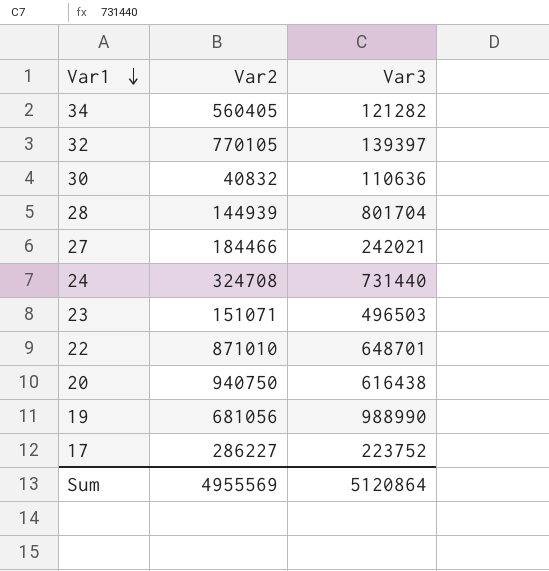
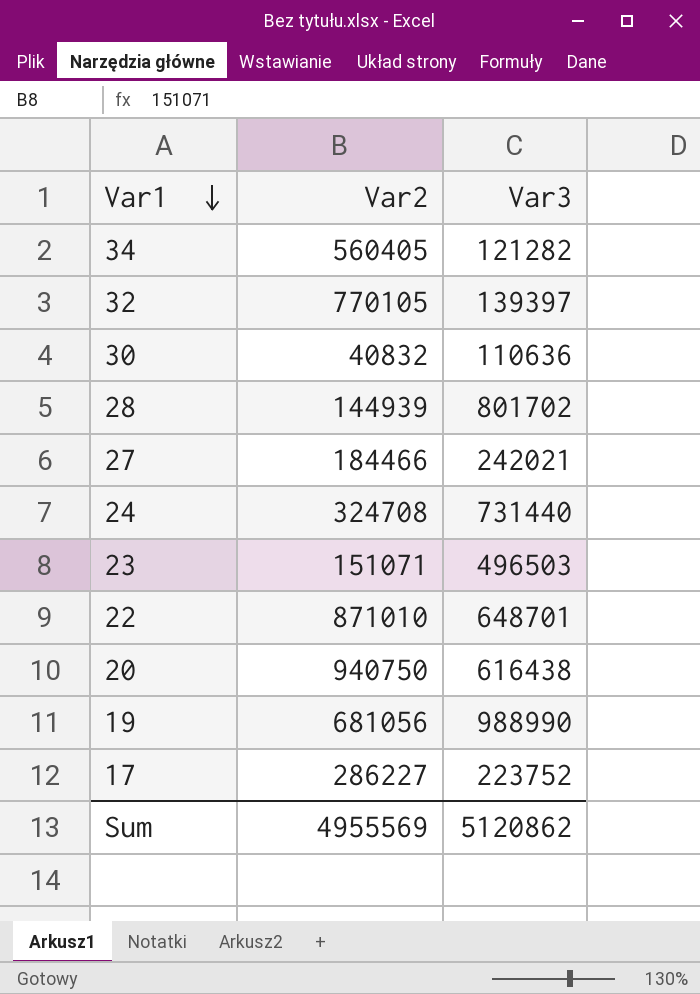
28 | Var3: 801704 -> 801702
Sum | Var3: 5120864 -> 5120862

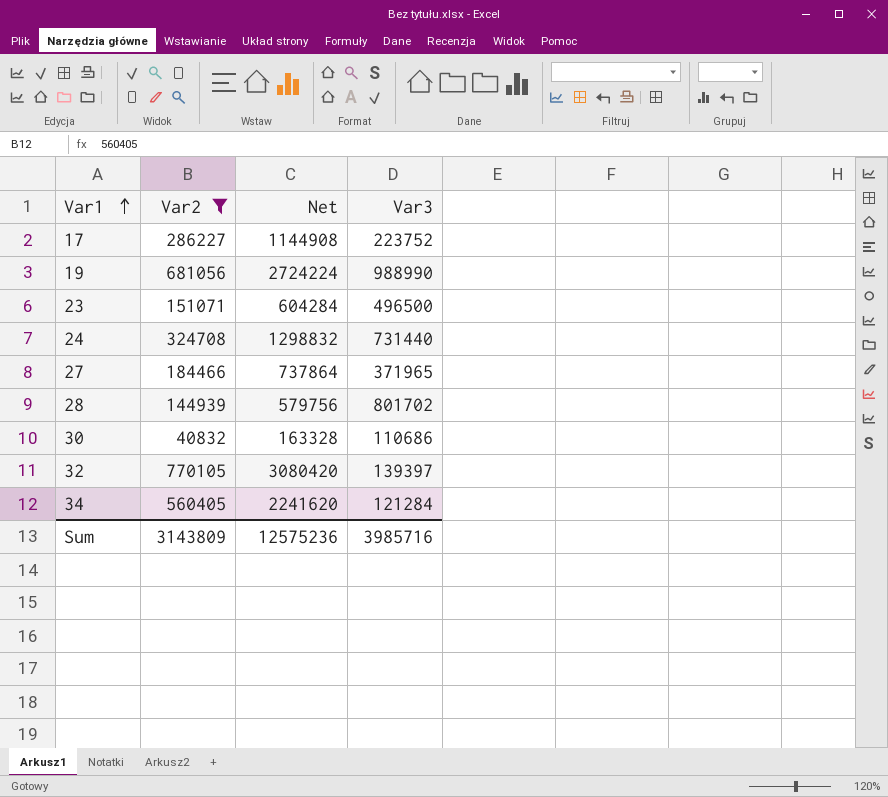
filter: none -> Var2 <= 770105
row order: Var1 descending -> Var1 ascending
column Net | formula: none -> [Var2] * 4
23 | Var3: 496503 -> 496500
27 | Var3: 242021 -> 371965
30 | Var3: 110636 -> 110686
34 | Var3: 121282 -> 121284
Sum | Var2: 4955569 -> 3143809
Sum | Var3: 5120862 -> 3985716

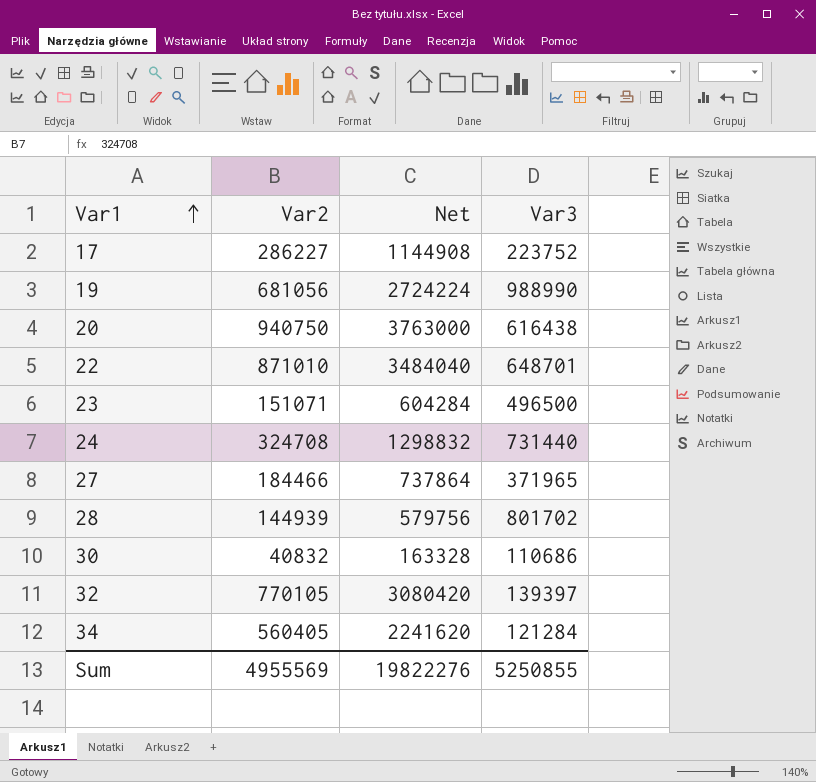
filter: Var2 <= 770105 -> none
Sum | Var2: 3143809 -> 4955569
Sum | Net: 12575236 -> 19822276
Sum | Var3: 3985716 -> 5250855

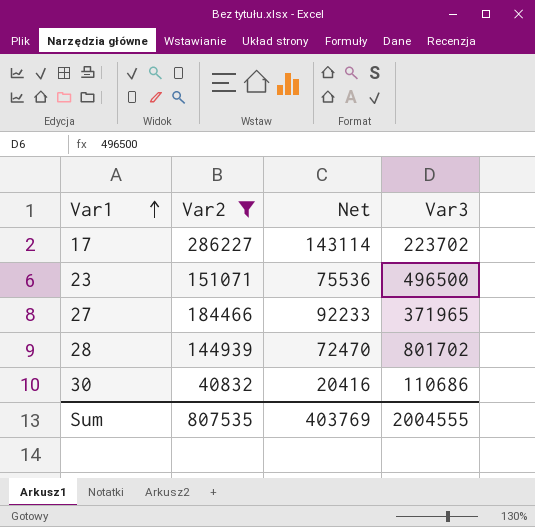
filter: none -> Var2 <= 286227
column Net | formula: [Var2] * 4 -> [Var2] * 0.5
17 | Var3: 223752 -> 223702
Sum | Var2: 4955569 -> 807535
Sum | Net: 19822276 -> 403769
Sum | Var3: 5250855 -> 2004555

